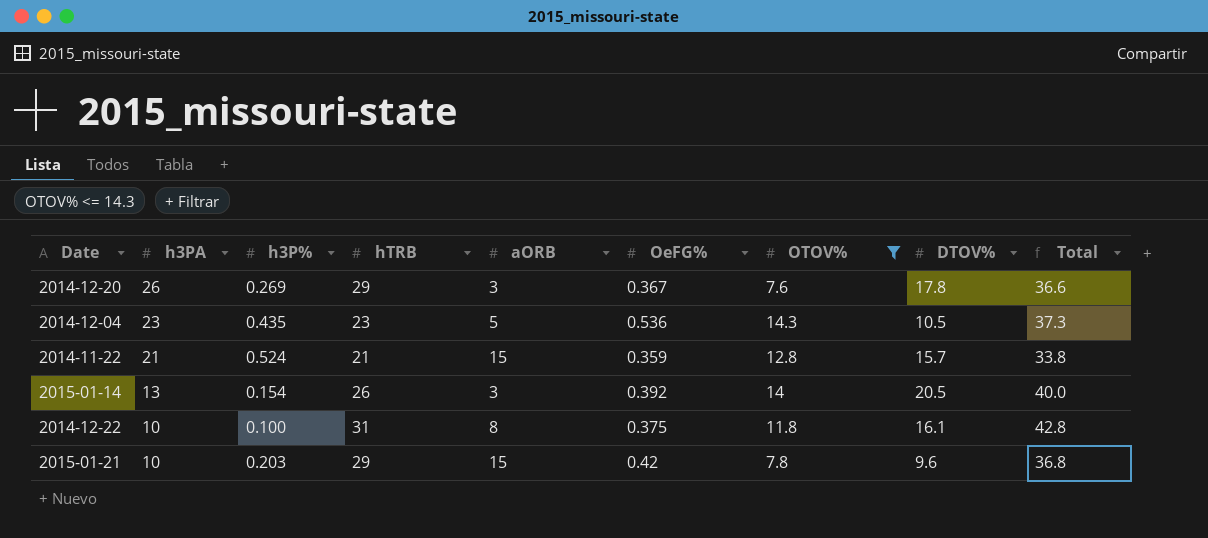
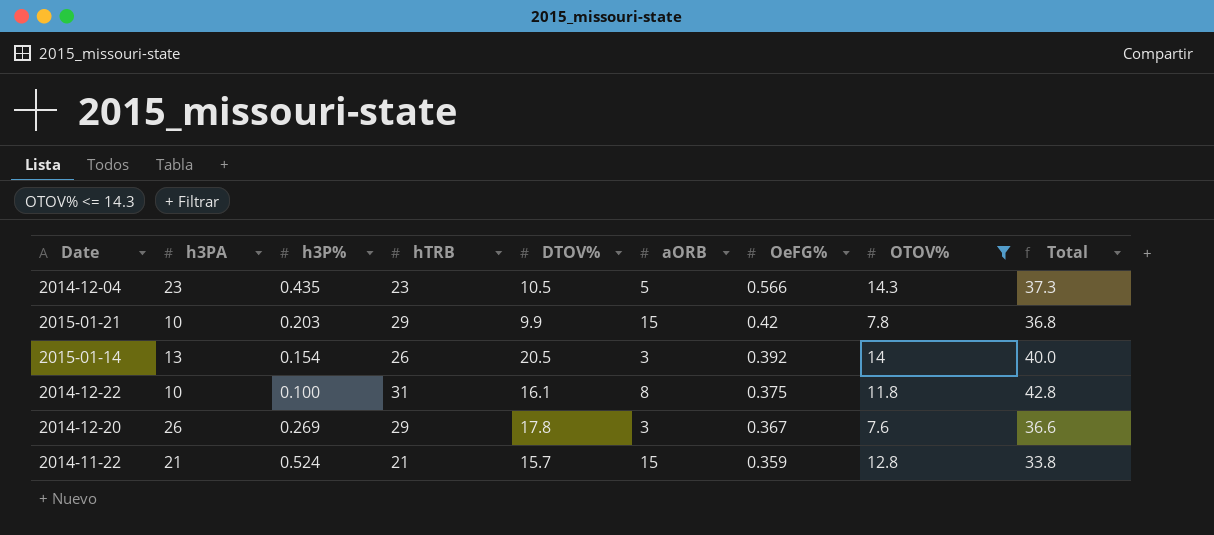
row order: h3PA descending -> OeFG% descending
column DTOV% | position: 8 -> 5
2014-12-04 | OeFG%: 0.536 -> 0.566
2015-01-21 | DTOV%: 9.6 -> 9.9

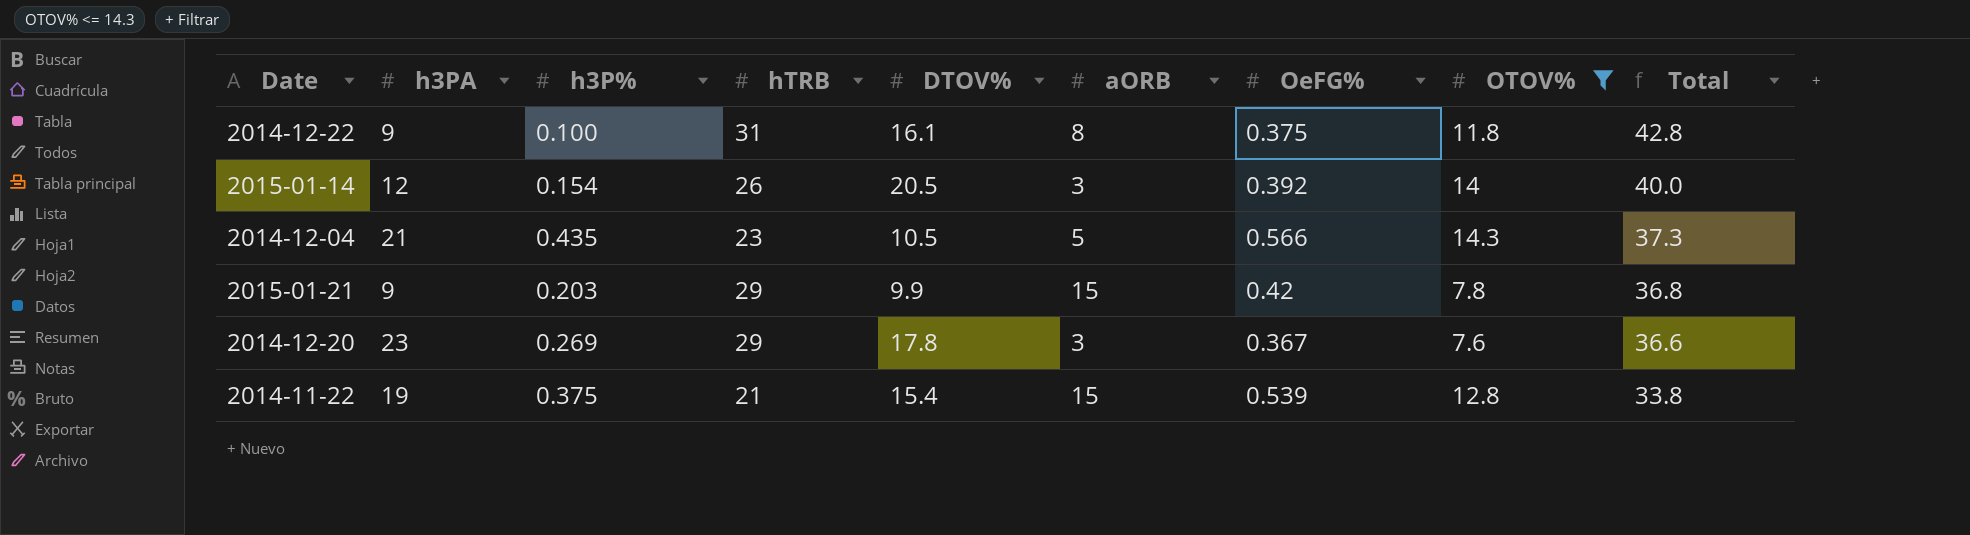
row order: OeFG% descending -> Total descending
2014-12-22 | h3PA: 10 -> 9
2015-01-14 | h3PA: 13 -> 12
2014-12-04 | h3PA: 23 -> 21
2015-01-21 | h3PA: 10 -> 9
2014-12-20 | h3PA: 26 -> 23
2014-11-22 | h3PA: 21 -> 19
2014-11-22 | h3P%: 0.524 -> 0.375
2014-11-22 | DTOV%: 15.7 -> 15.4
2014-11-22 | OeFG%: 0.359 -> 0.539

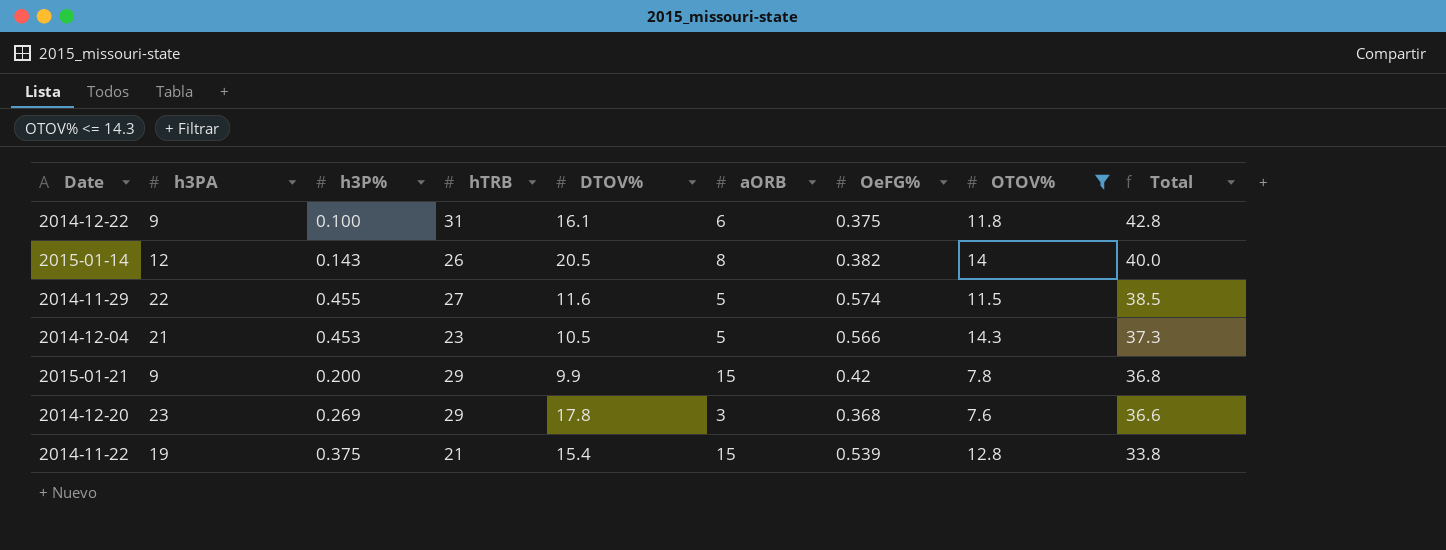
2014-12-22 | aORB: 8 -> 6
2015-01-14 | h3P%: 0.154 -> 0.143
2015-01-14 | aORB: 3 -> 8
2015-01-14 | OeFG%: 0.392 -> 0.382
row 2014-11-29: none -> 22 | 0.455 | 27 | 11.6 | 5 | 0.574 | 11.5 | 38.5
2014-12-04 | h3P%: 0.435 -> 0.453
2015-01-21 | h3P%: 0.203 -> 0.200
2014-12-20 | OeFG%: 0.367 -> 0.368

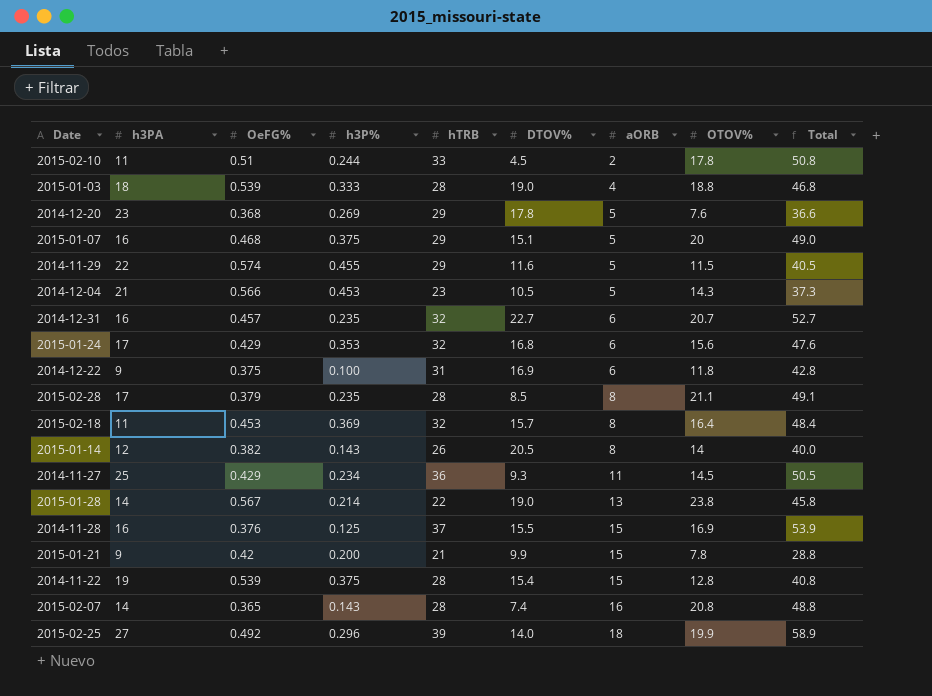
filter: OTOV% <= 14.3 -> none
row order: Total descending -> aORB ascending
column OeFG% | position: 7 -> 3
2014-12-20 | aORB: 3 -> 5
2014-11-29 | hTRB: 27 -> 29
2014-11-29 | Total: 38.5 -> 40.5
2014-12-22 | DTOV%: 16.1 -> 16.9
2015-01-21 | hTRB: 29 -> 21
2015-01-21 | Total: 36.8 -> 28.8
2014-11-22 | hTRB: 21 -> 28
2014-11-22 | Total: 33.8 -> 40.8

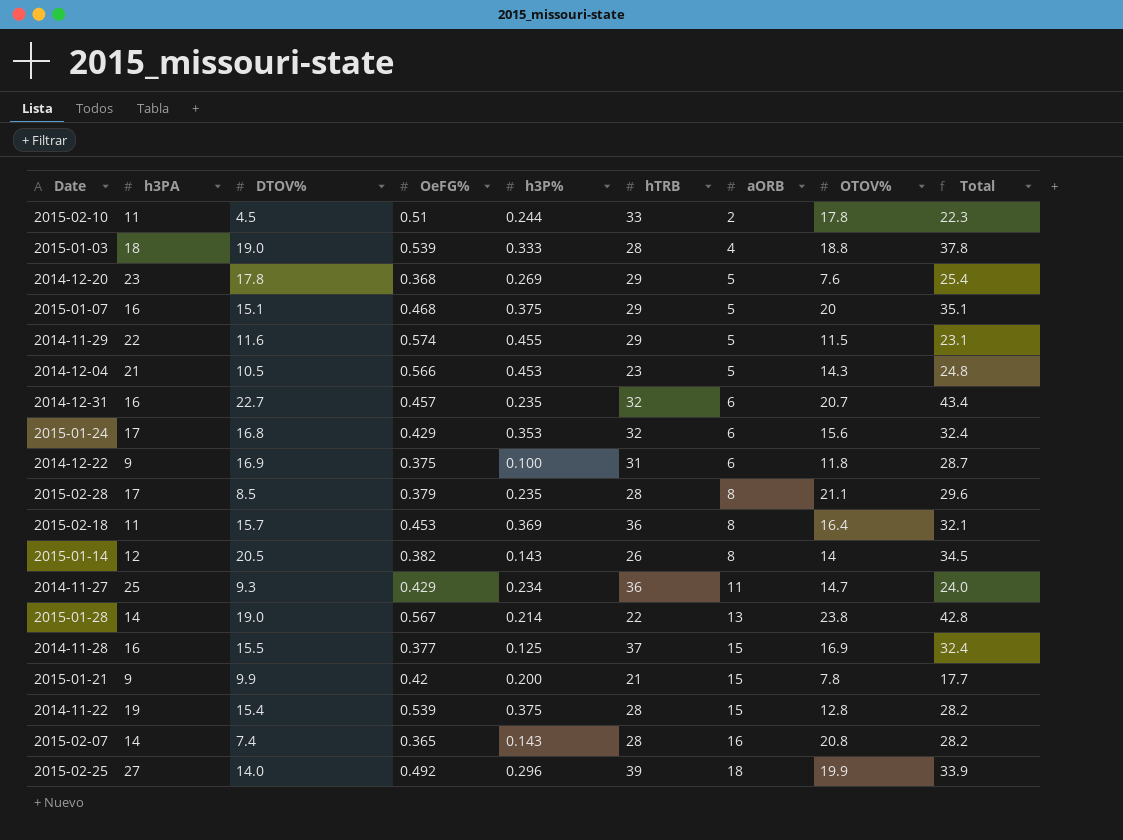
column DTOV% | position: 6 -> 3
column Total | formula: [hTRB] + [OTOV%] -> [DTOV%] + [OTOV%]
2015-02-18 | hTRB: 32 -> 36
2014-11-27 | OTOV%: 14.5 -> 14.7
2014-11-28 | OeFG%: 0.376 -> 0.377

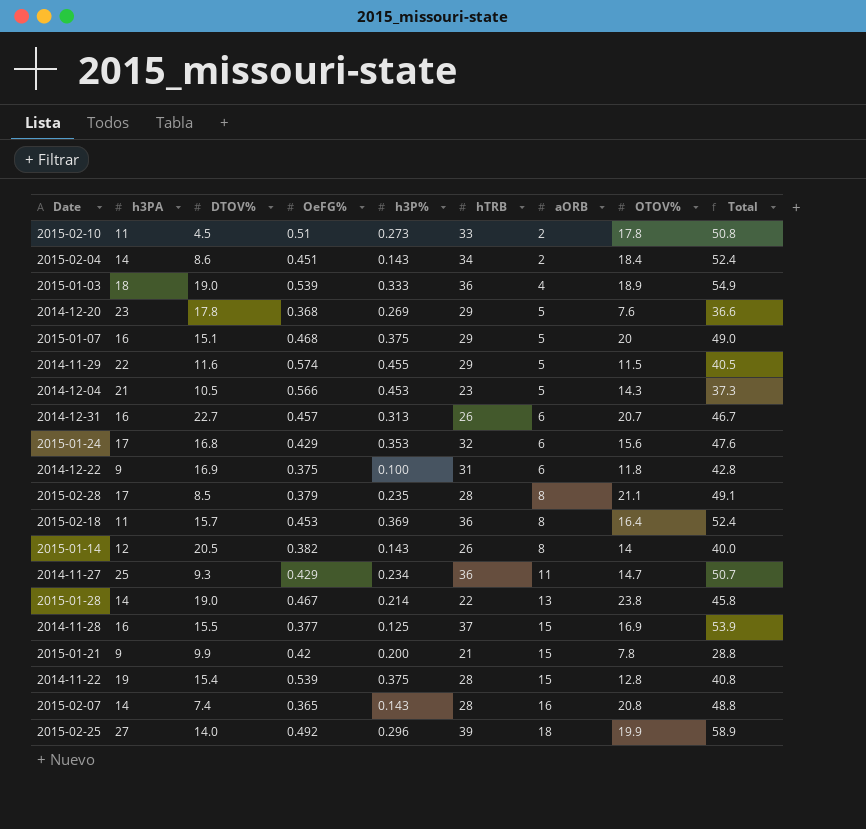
column Total | formula: [DTOV%] + [OTOV%] -> [hTRB] + [OTOV%]
2015-02-10 | h3P%: 0.244 -> 0.273
row 2015-02-04: none -> 14 | 8.6 | 0.451 | 0.143 | 34 | 2 | 18.4 | 52.4
2015-01-03 | hTRB: 28 -> 36
2015-01-03 | OTOV%: 18.8 -> 18.9
2014-12-31 | h3P%: 0.235 -> 0.313
2014-12-31 | hTRB: 32 -> 26
2015-01-28 | OeFG%: 0.567 -> 0.467

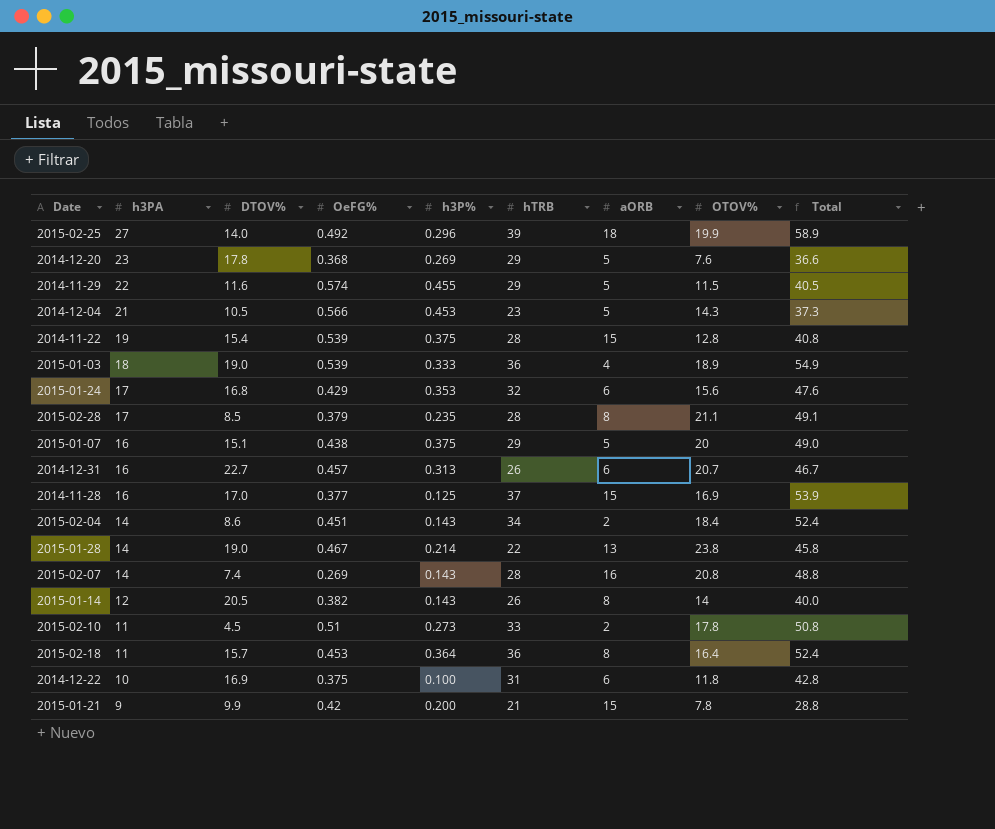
row order: aORB ascending -> h3PA descending
row 2014-11-27: 25 | 9.3 | 0.429 | 0.234 | 36 | 11 | 14.7 | 50.7 -> none
2015-01-07 | OeFG%: 0.468 -> 0.438
2014-11-28 | DTOV%: 15.5 -> 17.0
2015-02-07 | OeFG%: 0.365 -> 0.269
2015-02-18 | h3P%: 0.369 -> 0.364
2014-12-22 | h3PA: 9 -> 10

